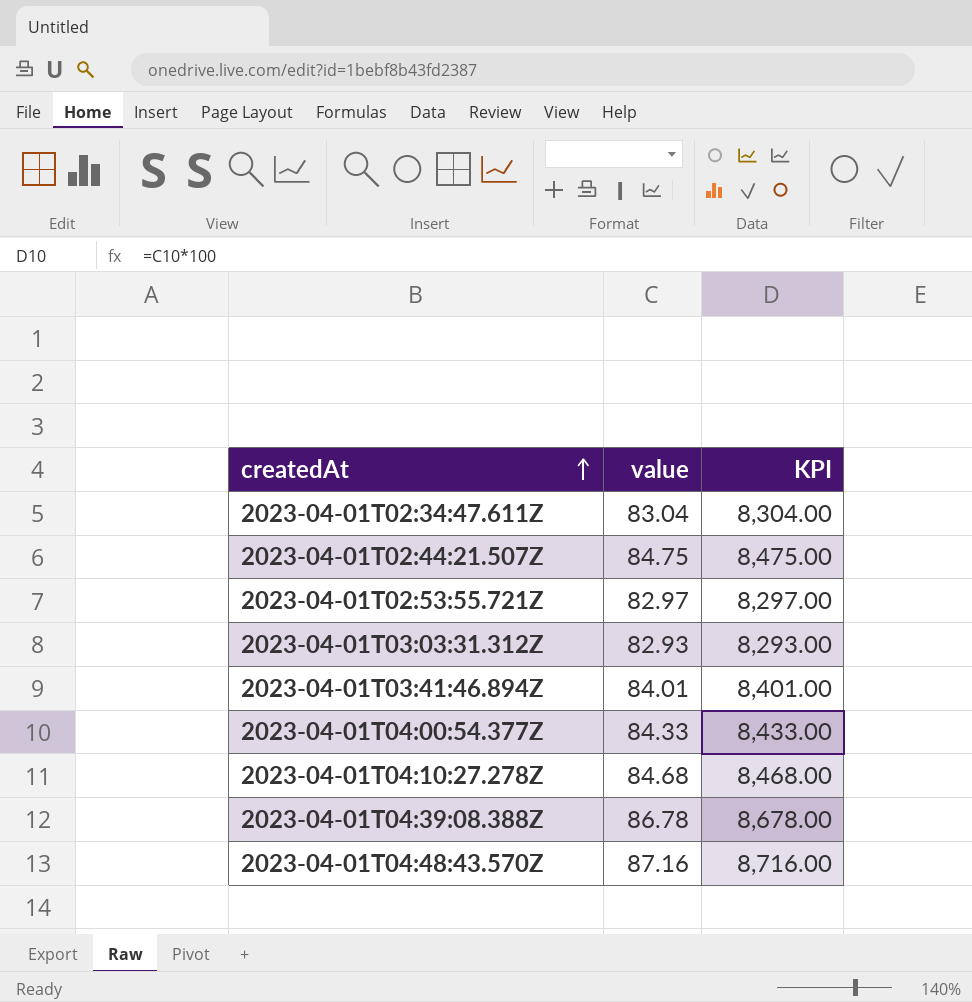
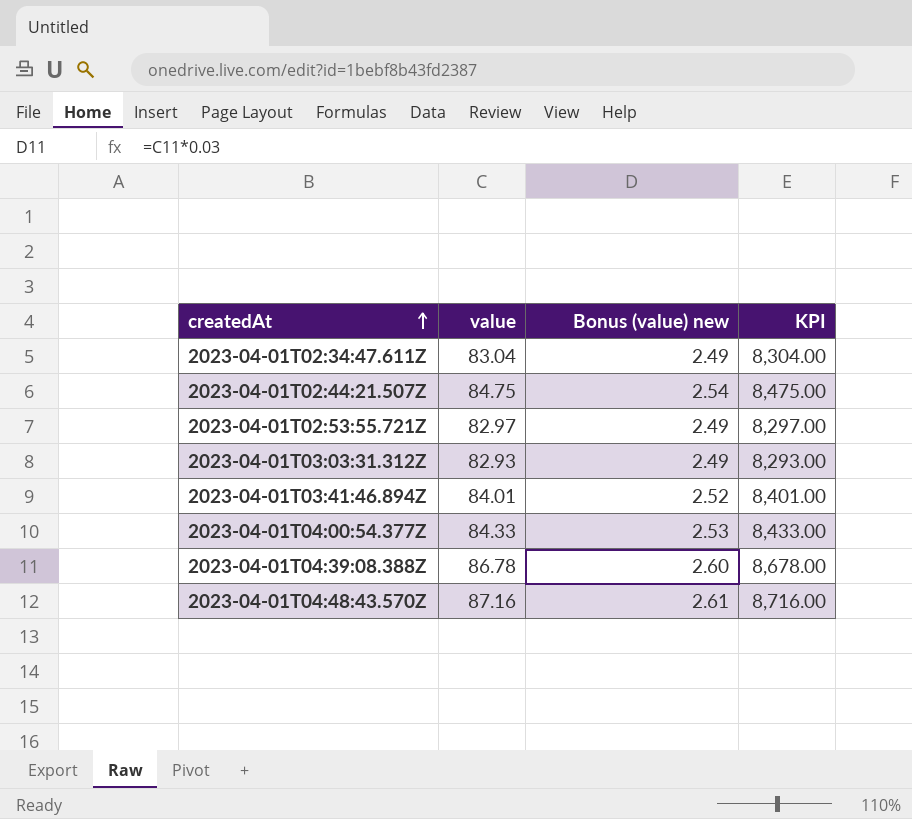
column Bonus (value) new | formula: none -> [value] * 0.03
row 2023-04-01T04:10:27.278Z: 84.68 | 8,468.00 -> none

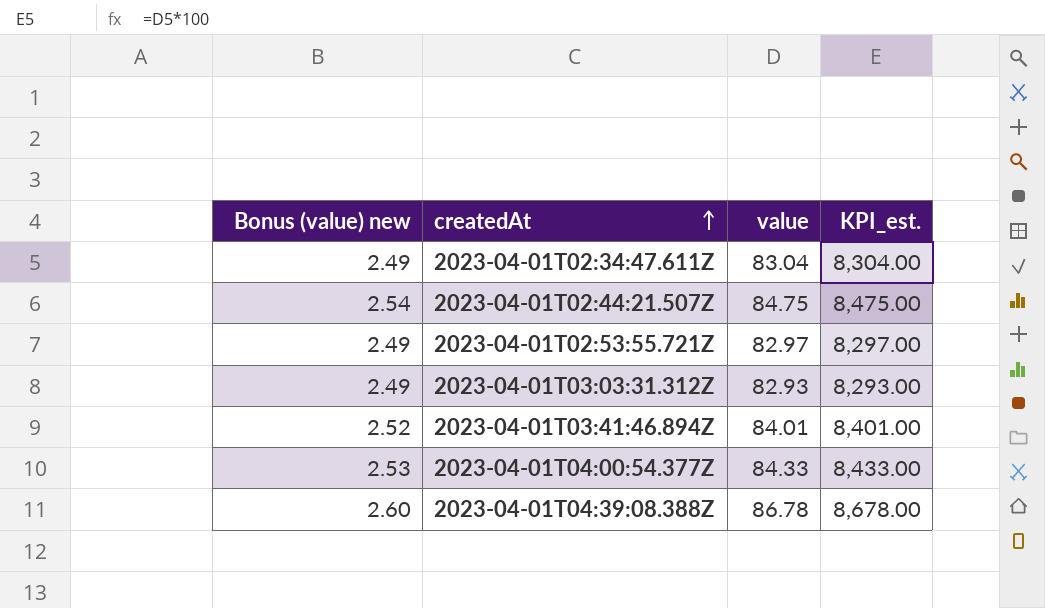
column Bonus (value) new | position: 3 -> 1
column name: KPI -> KPI_est.
row 2023-04-01T04:48:43.570Z: 87.16 | 2.61 | 8,716.00 -> none

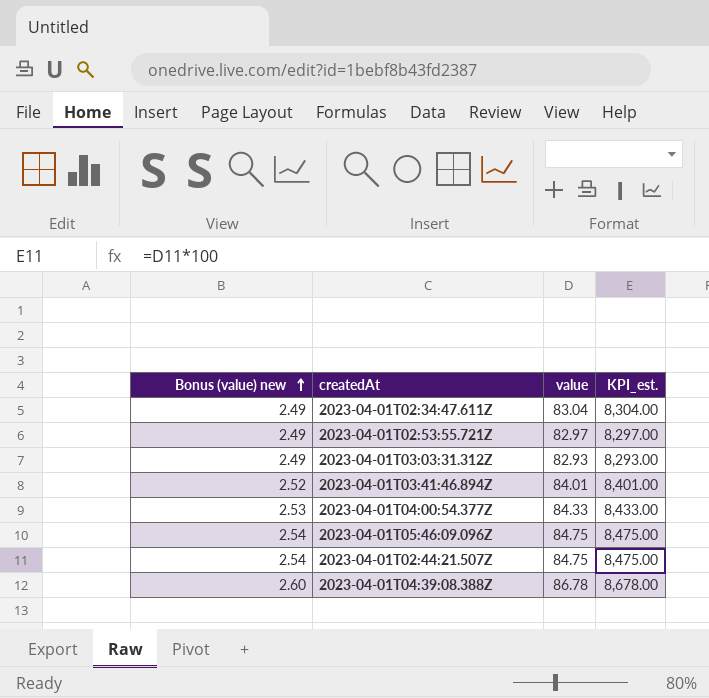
row order: createdAt ascending -> Bonus (value) new ascending
row 2023-04-01T05:46:09.096Z: none -> 2.54 | 84.75 | 8,475.00

